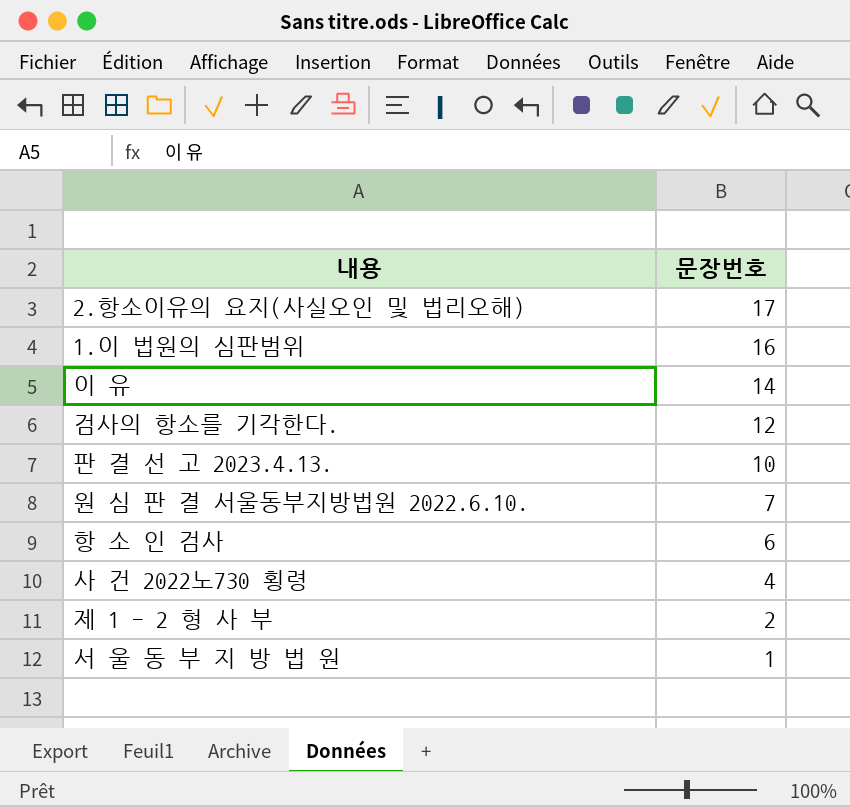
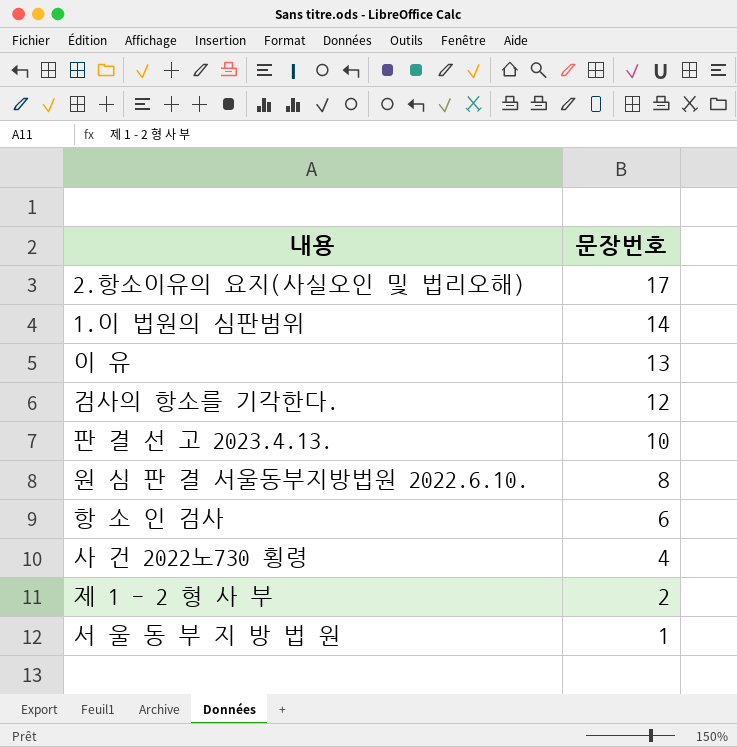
1.이 법원의 심판범위 | 문장번호: 16 -> 14
이 유 | 문장번호: 14 -> 13
원 심 판 결 서울동부지방법원 2022.6.10. | 문장번호: 7 -> 8

